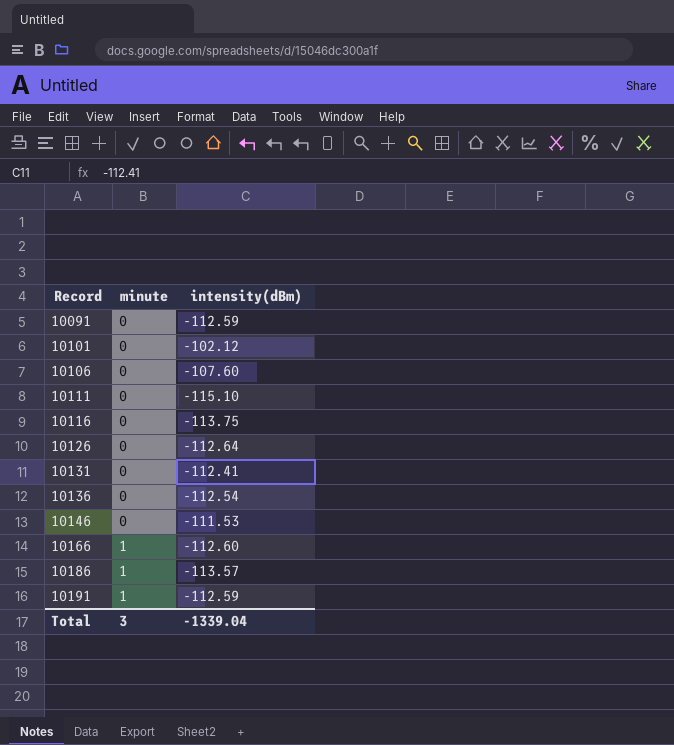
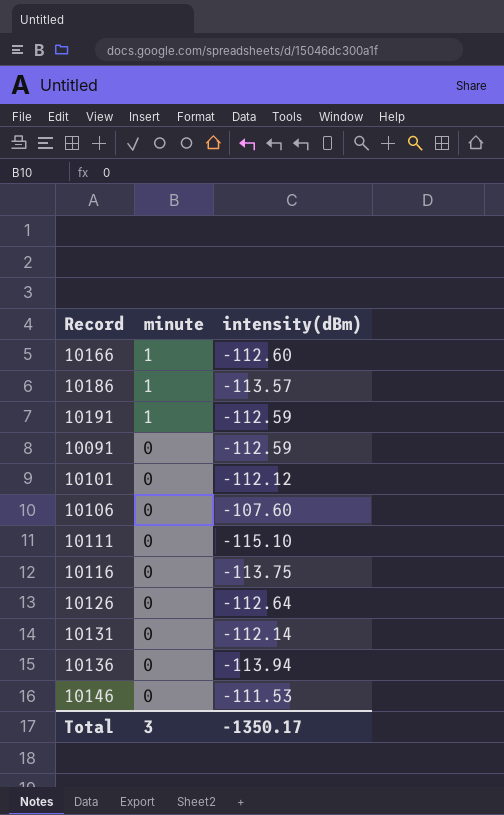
row order: Record ascending -> minute descending
10101 | intensity(dBm): -102.12 -> -112.12
10131 | intensity(dBm): -112.41 -> -112.14
10136 | intensity(dBm): -112.54 -> -113.94
Total | intensity(dBm): -1339.04 -> -1350.17

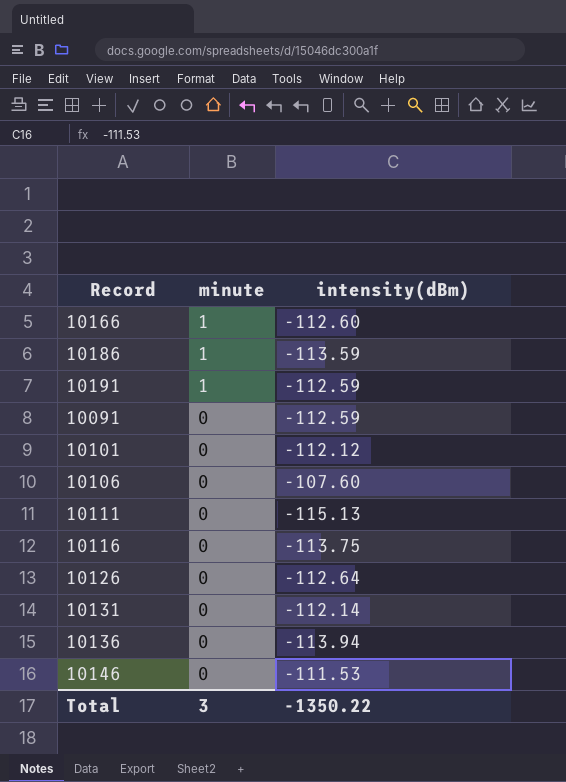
10186 | intensity(dBm): -113.57 -> -113.59
10111 | intensity(dBm): -115.10 -> -115.13
Total | intensity(dBm): -1350.17 -> -1350.22

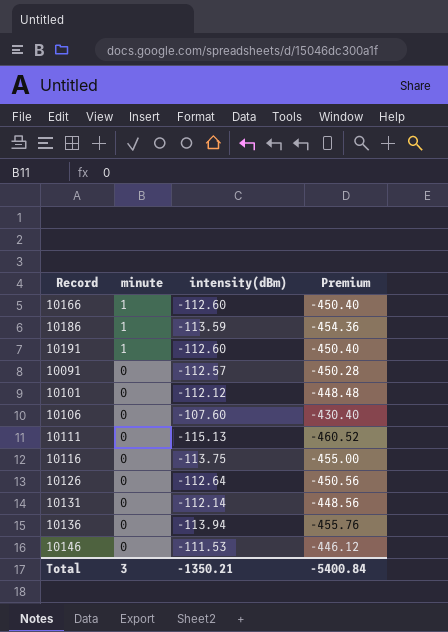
column Premium | formula: none -> [intensity(dBm)] * 4
10191 | intensity(dBm): -112.59 -> -112.60
10091 | intensity(dBm): -112.59 -> -112.57
Total | intensity(dBm): -1350.22 -> -1350.21

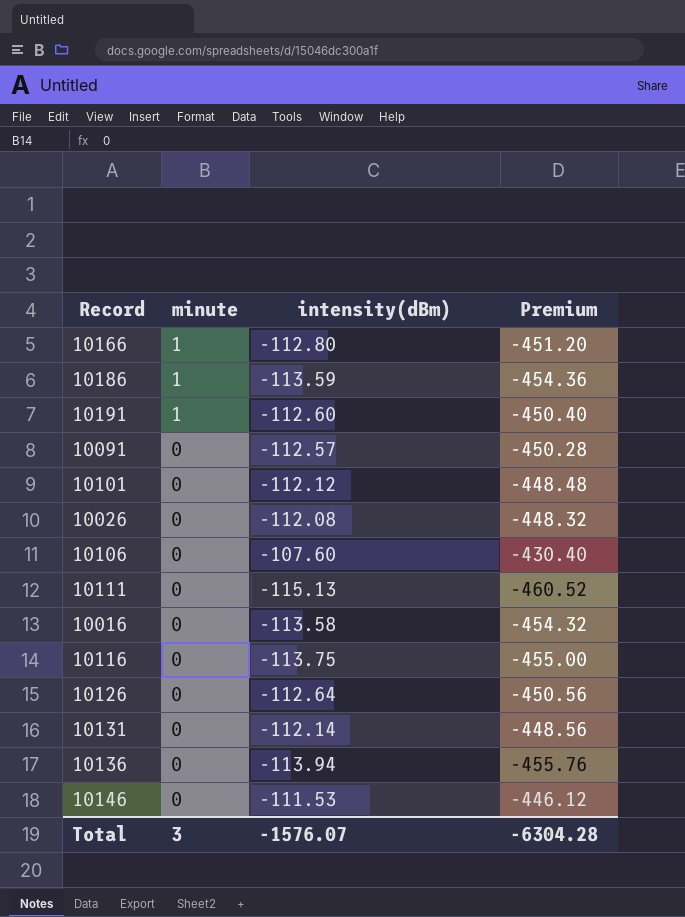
10166 | intensity(dBm): -112.60 -> -112.80
10166 | Premium: -450.40 -> -451.20
row 10026: none -> 0 | -112.08 | -448.32
row 10016: none -> 0 | -113.58 | -454.32
Total | intensity(dBm): -1350.21 -> -1576.07
Total | Premium: -5400.84 -> -6304.28

